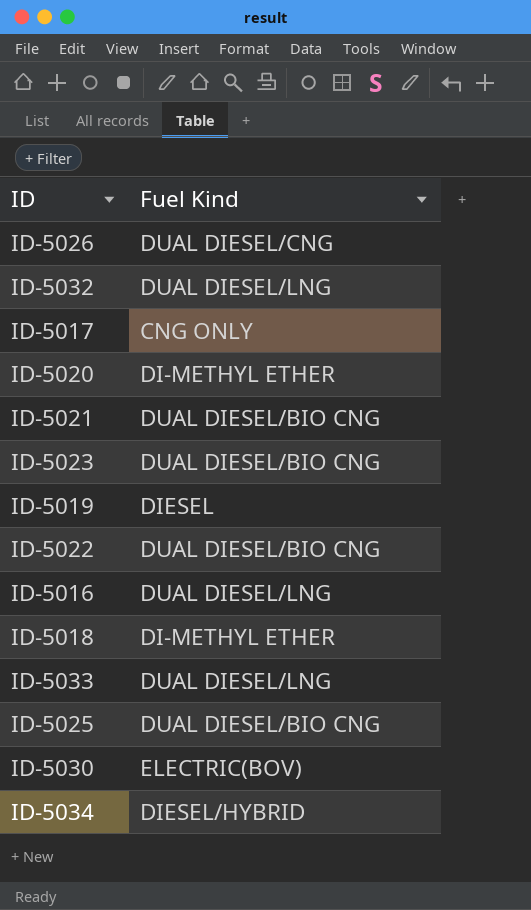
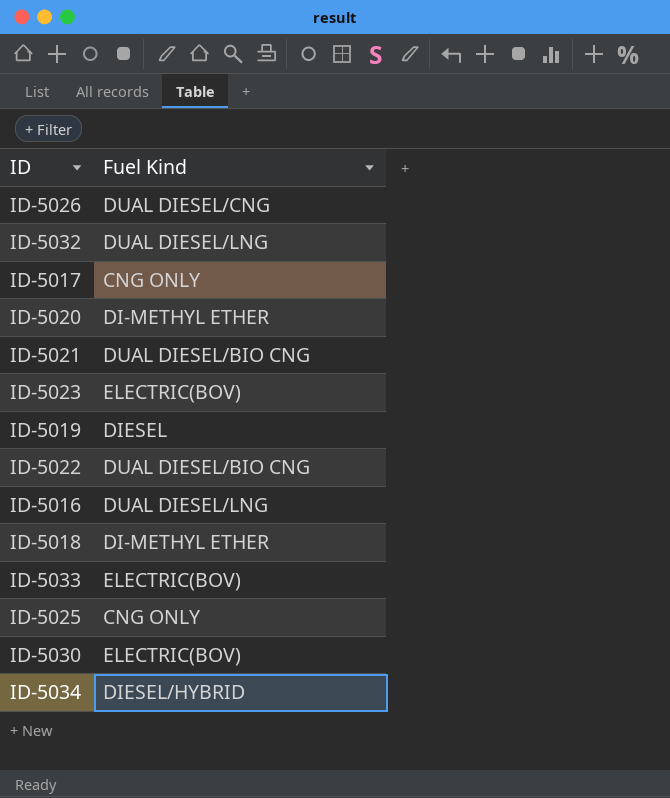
ID-5023 | Fuel Kind: DUAL DIESEL/BIO CNG -> ELECTRIC(BOV)
ID-5033 | Fuel Kind: DUAL DIESEL/LNG -> ELECTRIC(BOV)
ID-5025 | Fuel Kind: DUAL DIESEL/BIO CNG -> CNG ONLY

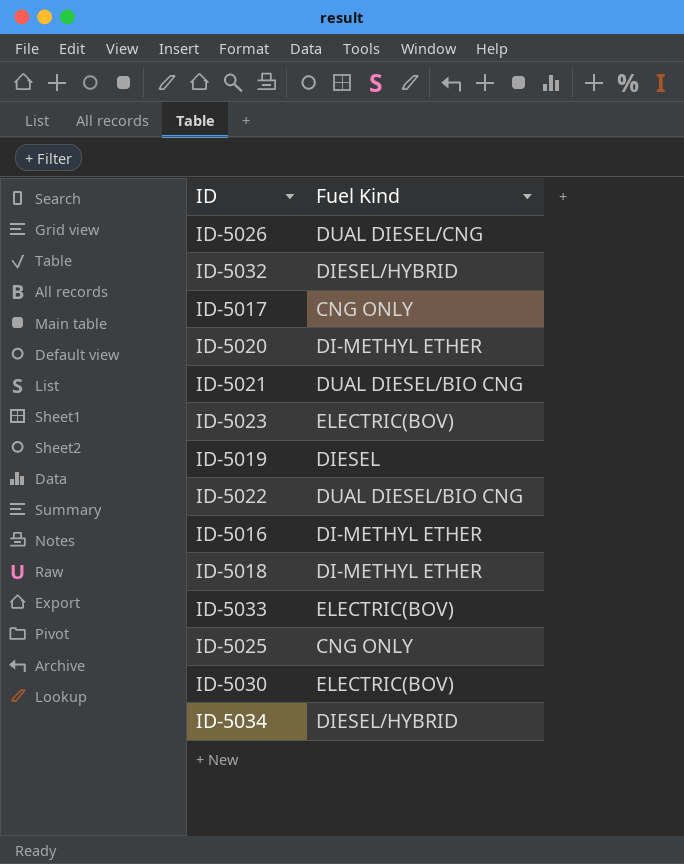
ID-5032 | Fuel Kind: DUAL DIESEL/LNG -> DIESEL/HYBRID
ID-5016 | Fuel Kind: DUAL DIESEL/LNG -> DI-METHYL ETHER

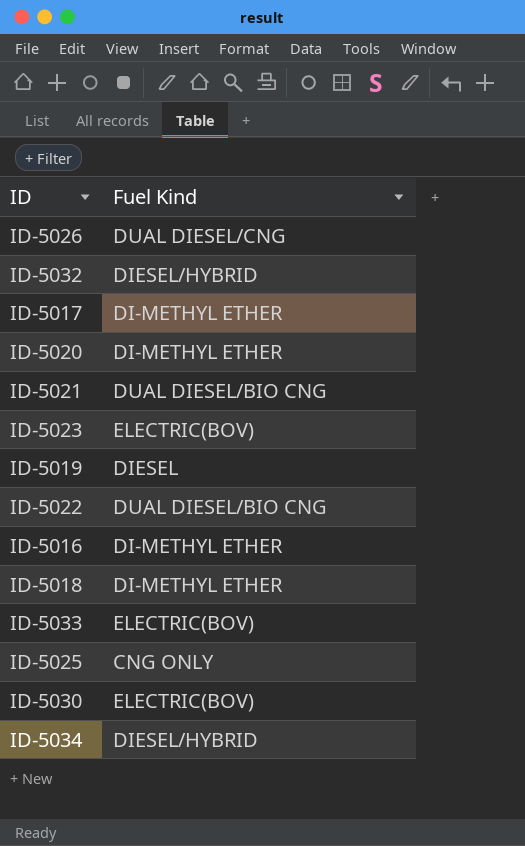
ID-5017 | Fuel Kind: CNG ONLY -> DI-METHYL ETHER

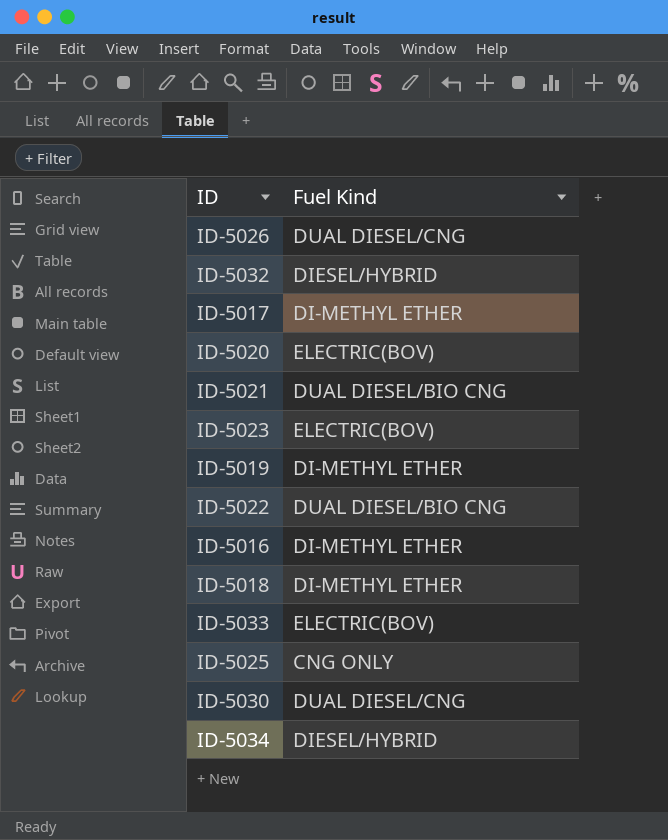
ID-5020 | Fuel Kind: DI-METHYL ETHER -> ELECTRIC(BOV)
ID-5019 | Fuel Kind: DIESEL -> DI-METHYL ETHER
ID-5030 | Fuel Kind: ELECTRIC(BOV) -> DUAL DIESEL/CNG

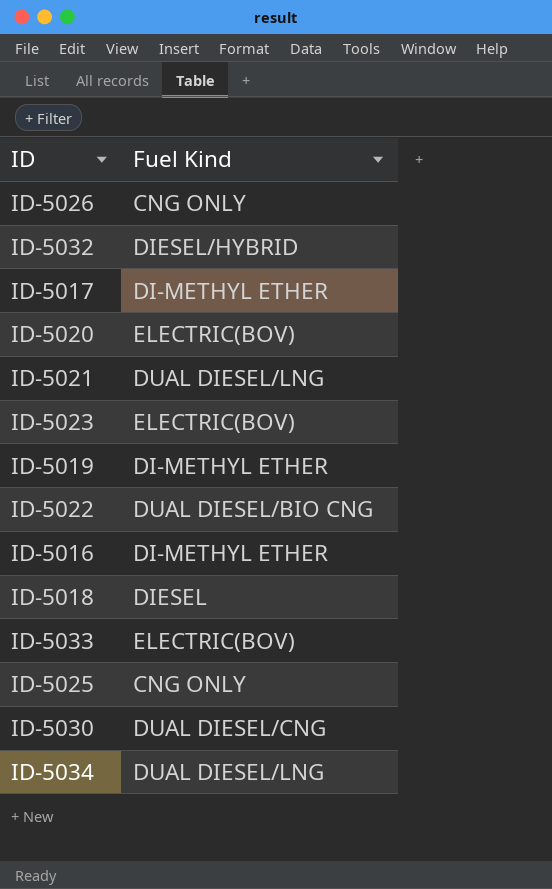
ID-5026 | Fuel Kind: DUAL DIESEL/CNG -> CNG ONLY
ID-5021 | Fuel Kind: DUAL DIESEL/BIO CNG -> DUAL DIESEL/LNG
ID-5018 | Fuel Kind: DI-METHYL ETHER -> DIESEL
ID-5034 | Fuel Kind: DIESEL/HYBRID -> DUAL DIESEL/LNG

